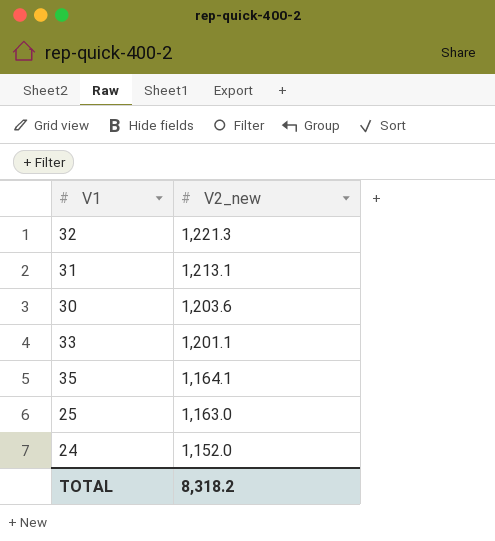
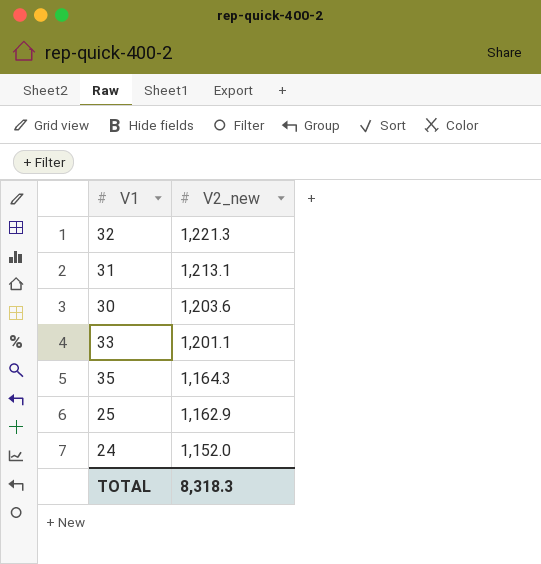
35 | V2_new: 1,164.1 -> 1,164.3
25 | V2_new: 1,163.0 -> 1,162.9
TOTAL | V2_new: 8,318.2 -> 8,318.3

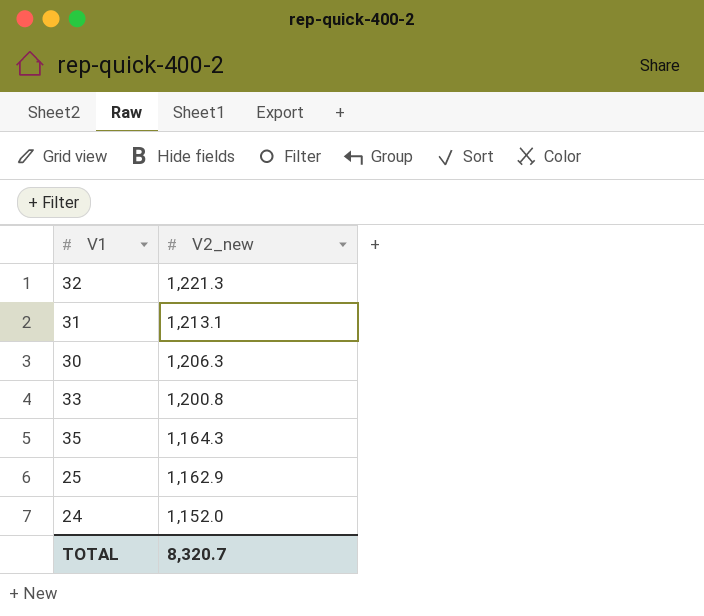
30 | V2_new: 1,203.6 -> 1,206.3
33 | V2_new: 1,201.1 -> 1,200.8
TOTAL | V2_new: 8,318.3 -> 8,320.7

